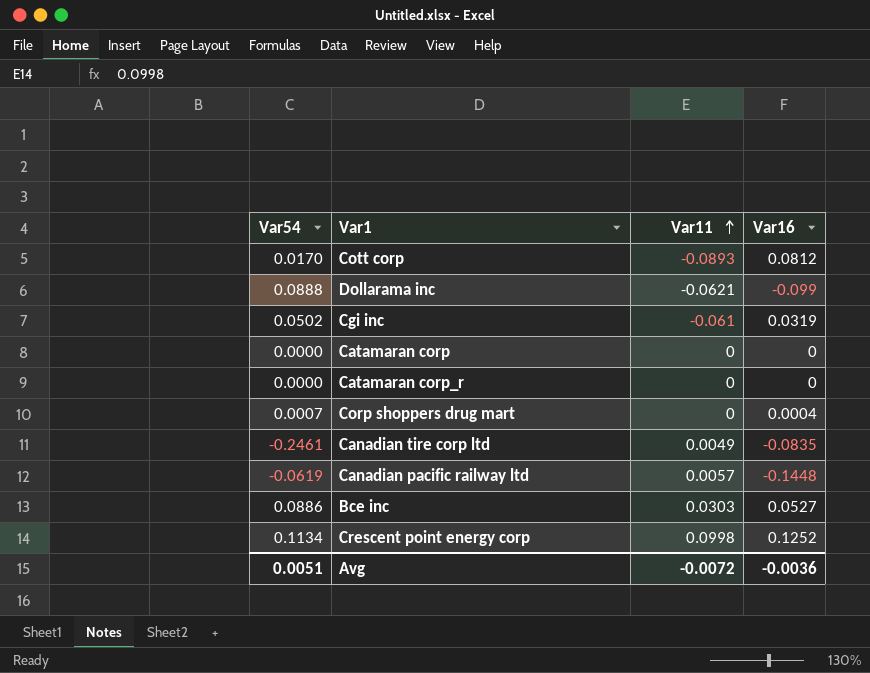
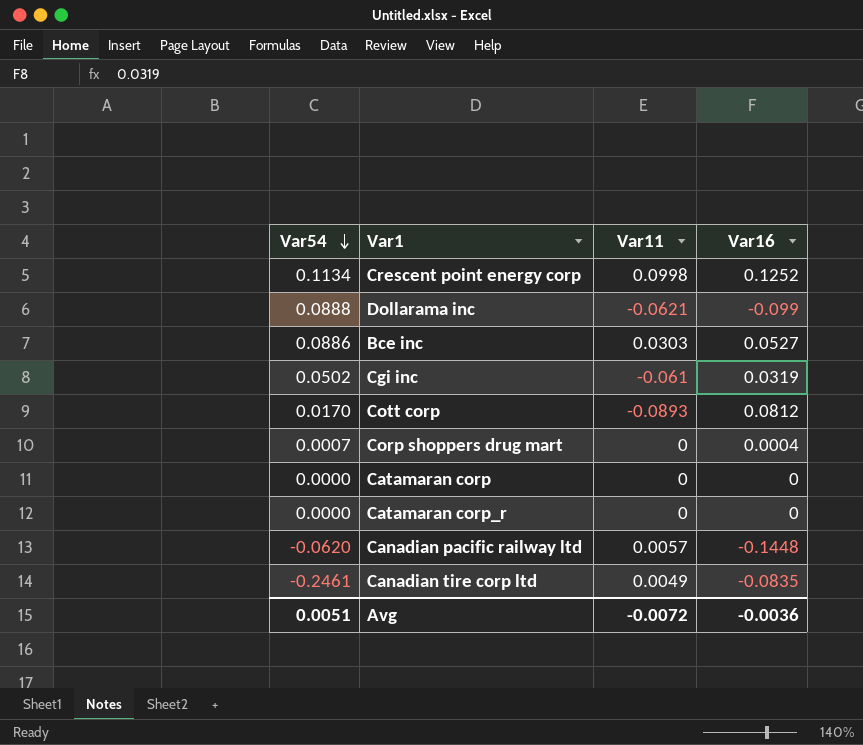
row order: Var11 ascending -> Var54 descending
Canadian pacific railway ltd | Var54: -0.0619 -> -0.0620

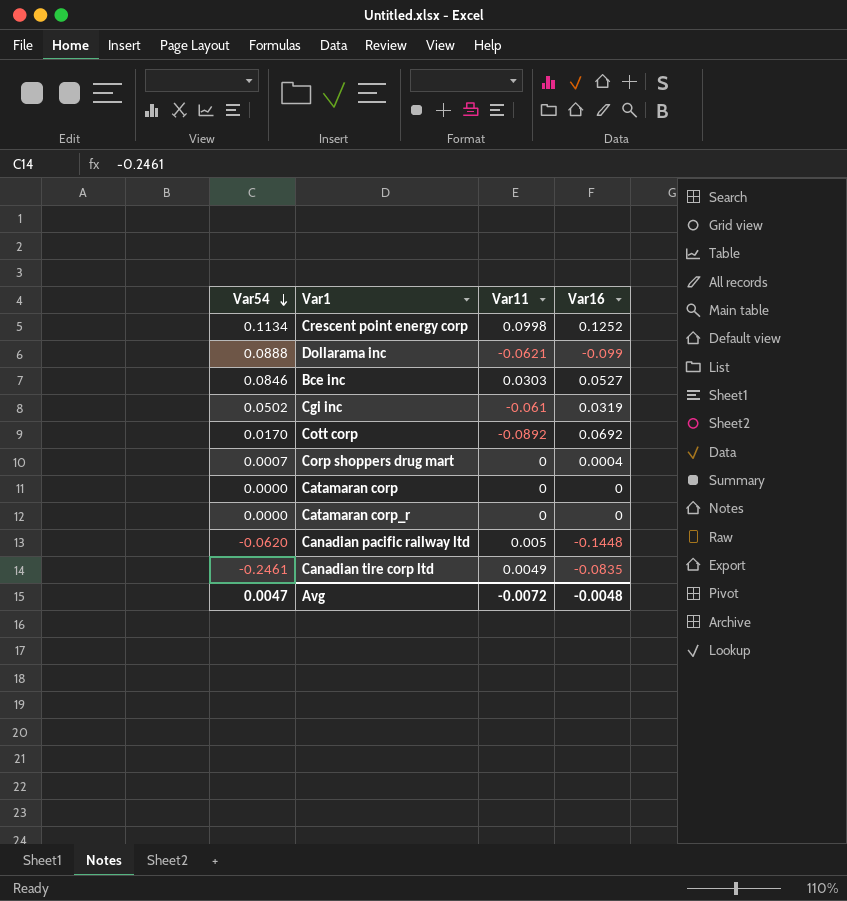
Bce inc | Var54: 0.0886 -> 0.0846
Cott corp | Var11: -0.0893 -> -0.0892
Cott corp | Var16: 0.0812 -> 0.0692
Canadian pacific railway ltd | Var11: 0.0057 -> 0.005
Avg | Var54: 0.0051 -> 0.0047
Avg | Var16: -0.0036 -> -0.0048

